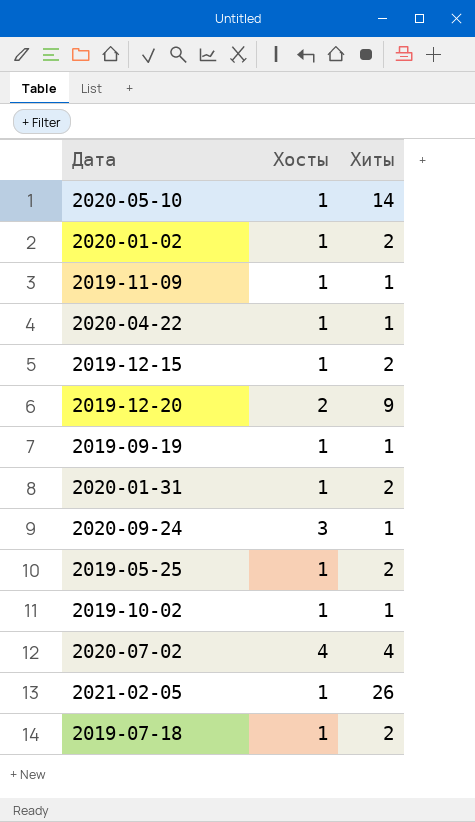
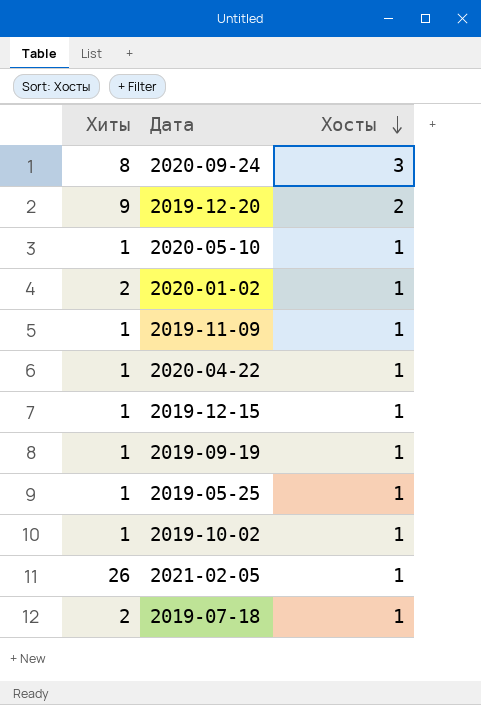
row order: none -> Хосты descending
column Хиты | position: 3 -> 1
row 2020-01-31: 1 | 2 -> none
row 2020-07-02: 4 | 4 -> none
2020-09-24 | Хиты: 1 -> 8
2020-05-10 | Хиты: 14 -> 1
2019-12-15 | Хиты: 2 -> 1
2019-05-25 | Хиты: 2 -> 1

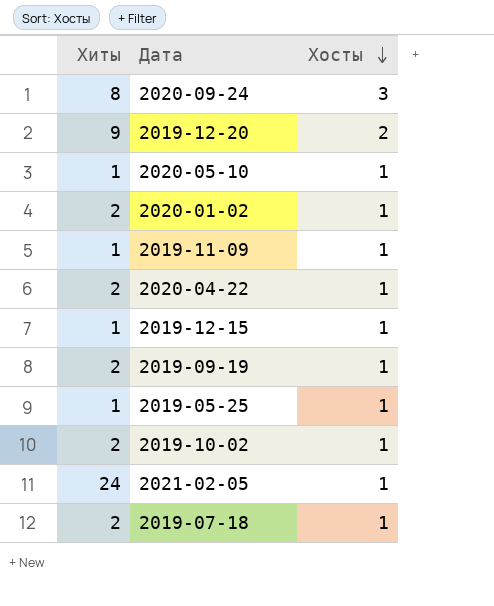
2020-04-22 | Хиты: 1 -> 2
2019-09-19 | Хиты: 1 -> 2
2019-10-02 | Хиты: 1 -> 2
2021-02-05 | Хиты: 26 -> 24

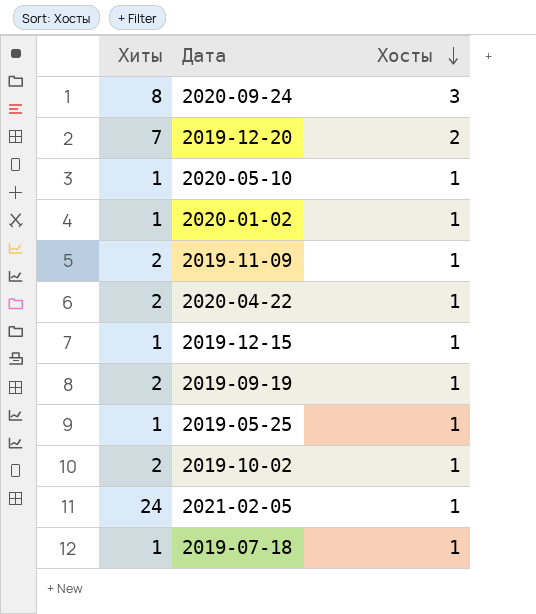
2019-12-20 | Хиты: 9 -> 7
2020-01-02 | Хиты: 2 -> 1
2019-11-09 | Хиты: 1 -> 2
2019-07-18 | Хиты: 2 -> 1

